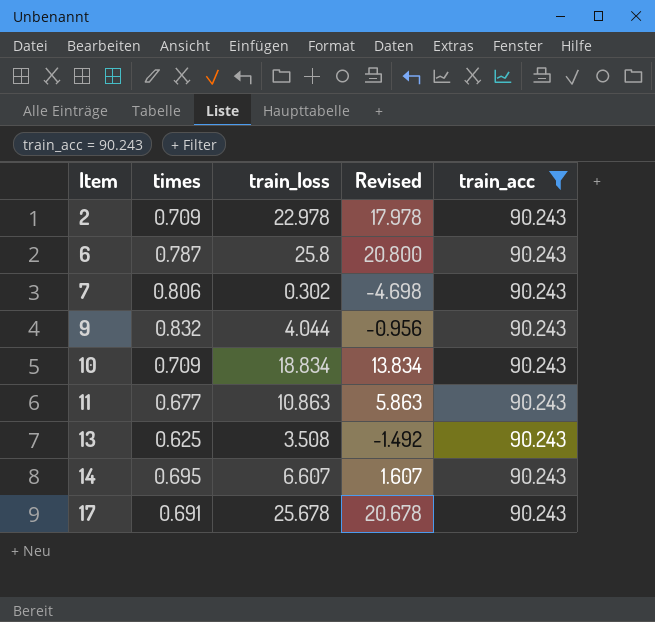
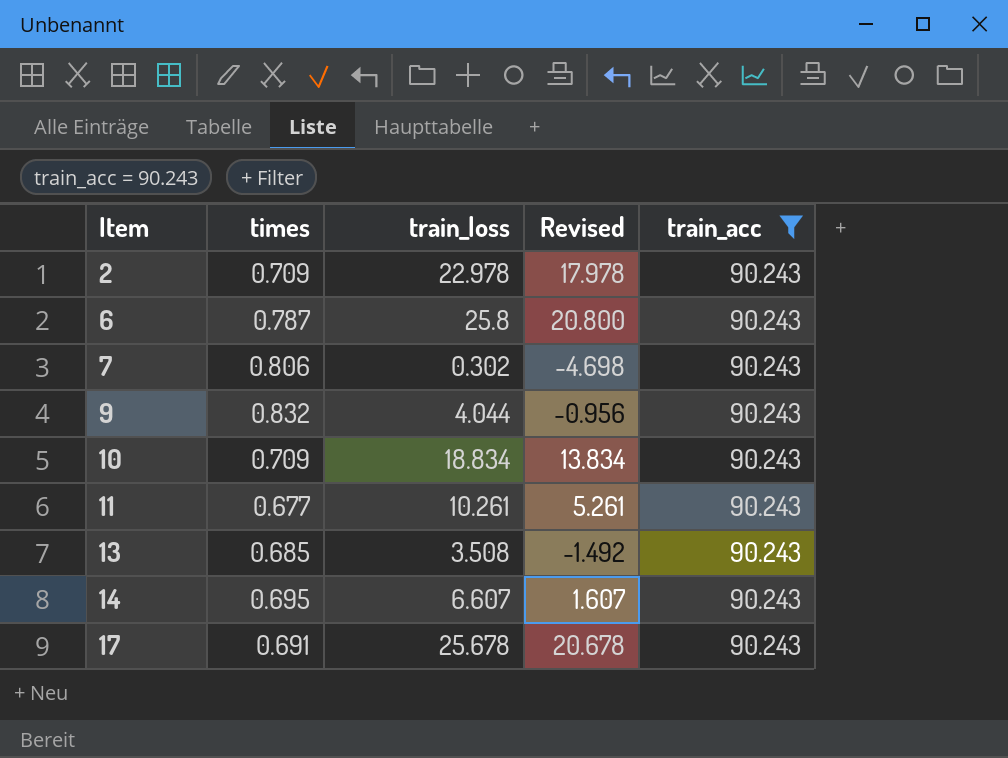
11 | train_loss: 10.863 -> 10.261
11 | Revised: 5.863 -> 5.261
13 | times: 0.625 -> 0.685

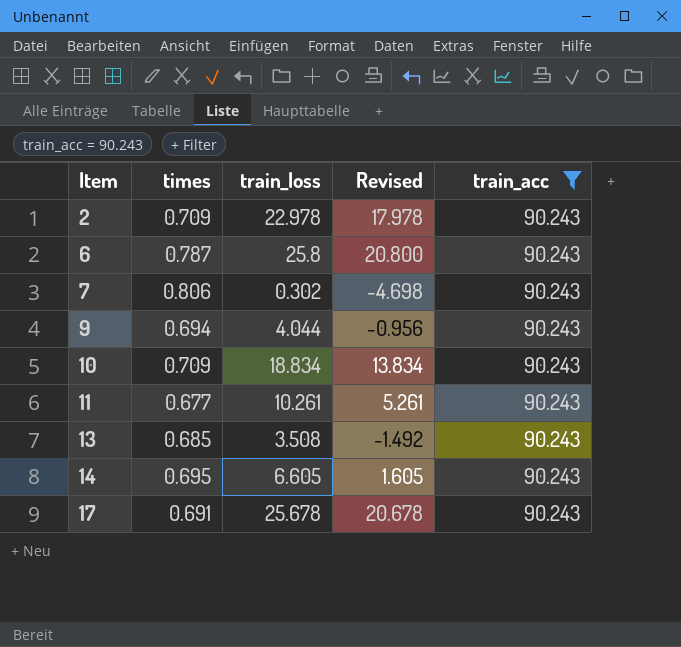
9 | times: 0.832 -> 0.694
14 | train_loss: 6.607 -> 6.605
14 | Revised: 1.607 -> 1.605

